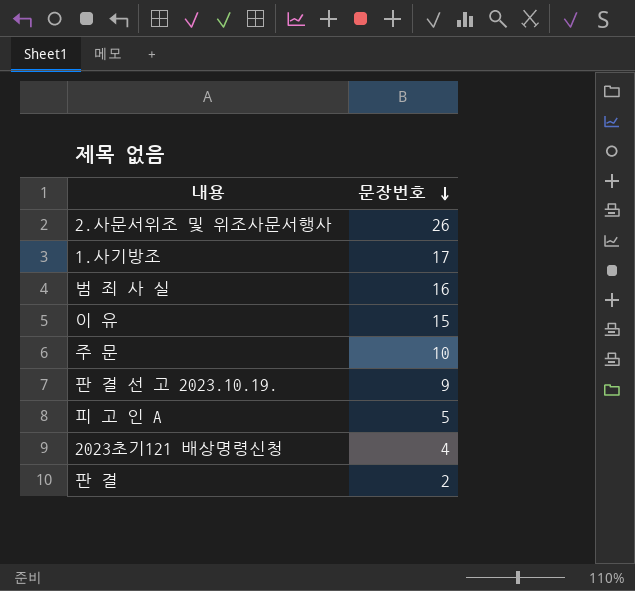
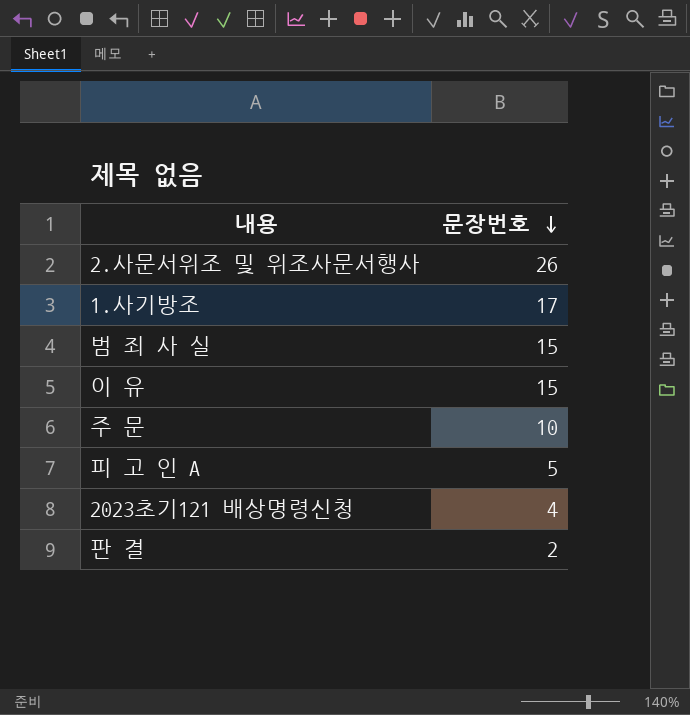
row 판 결 선 고 2023.10.19.: 9 -> none
범 죄 사 실 | 문장번호: 16 -> 15

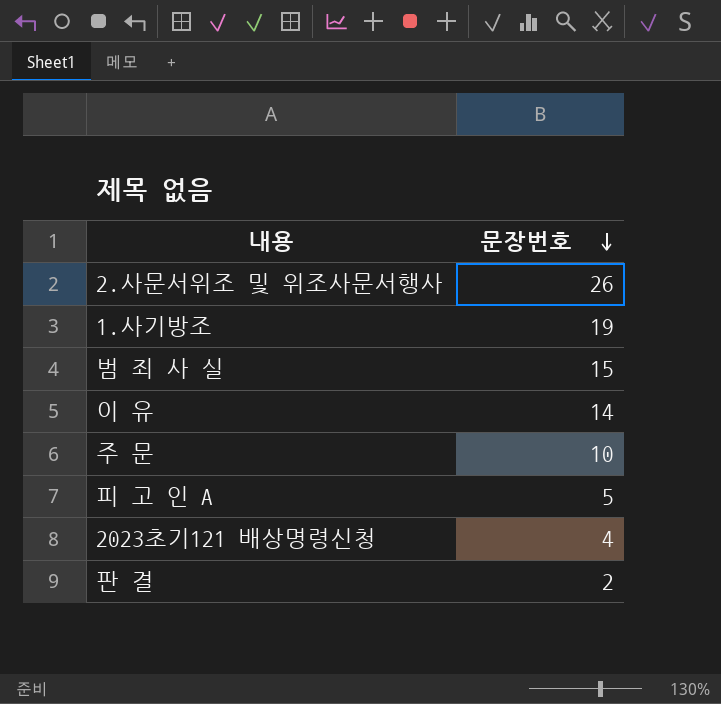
1.사기방조 | 문장번호: 17 -> 19
이 유 | 문장번호: 15 -> 14

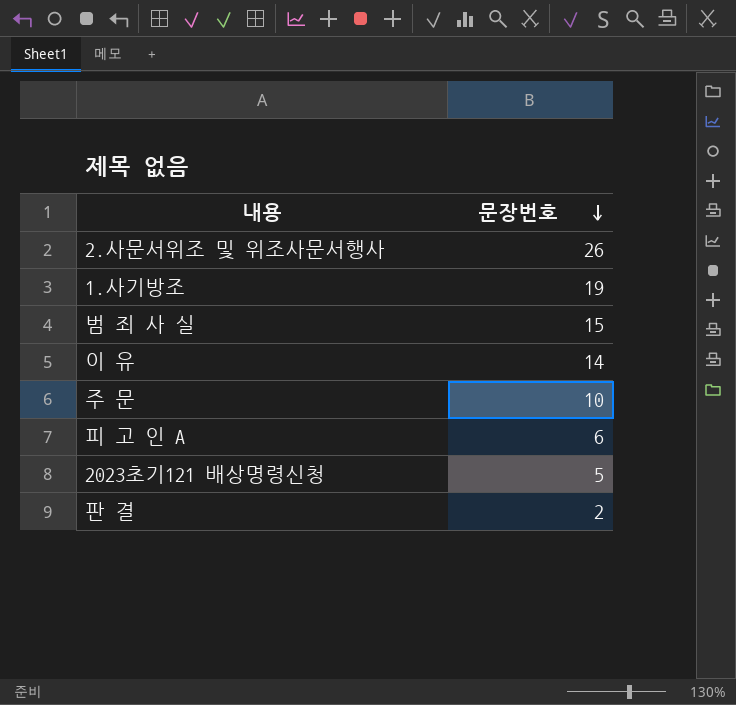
피 고 인 A | 문장번호: 5 -> 6
2023초기121 배상명령신청 | 문장번호: 4 -> 5

